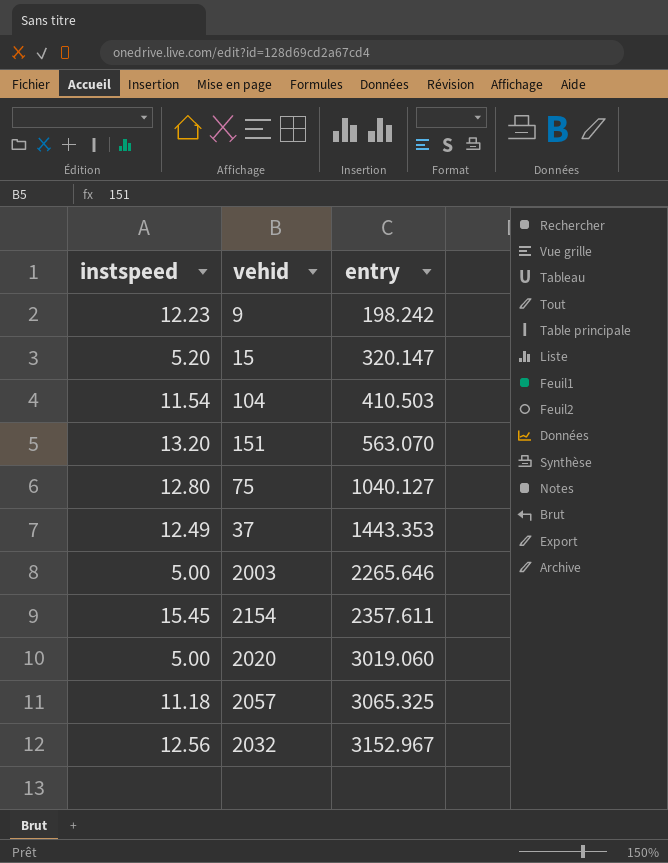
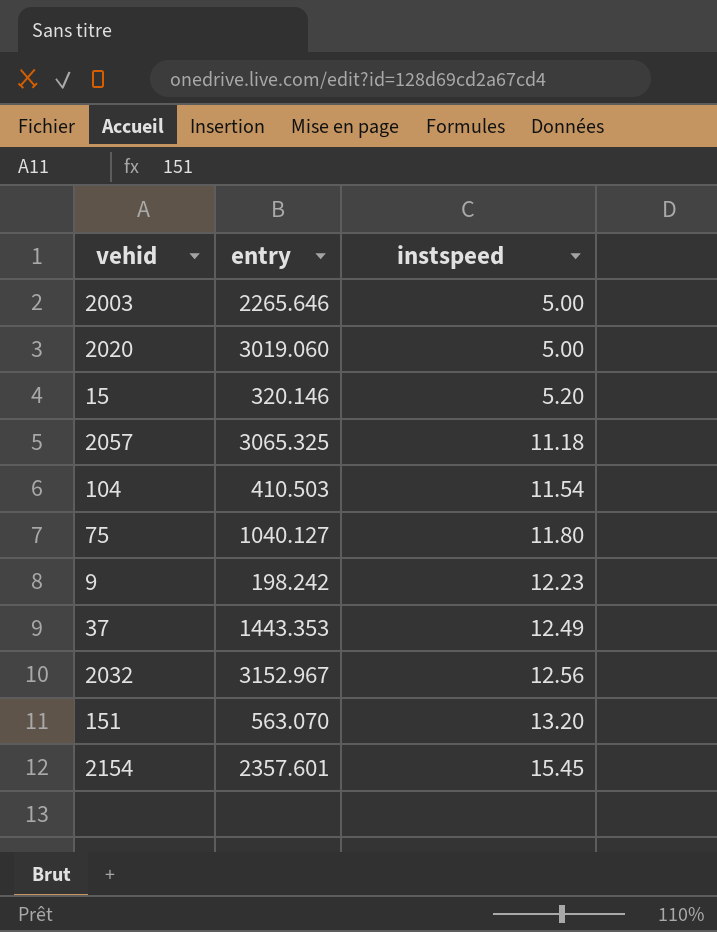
row order: entry ascending -> instspeed ascending
column instspeed | position: 1 -> 3
15 | entry: 320.147 -> 320.146
75 | instspeed: 12.80 -> 11.80
2154 | entry: 2357.611 -> 2357.601

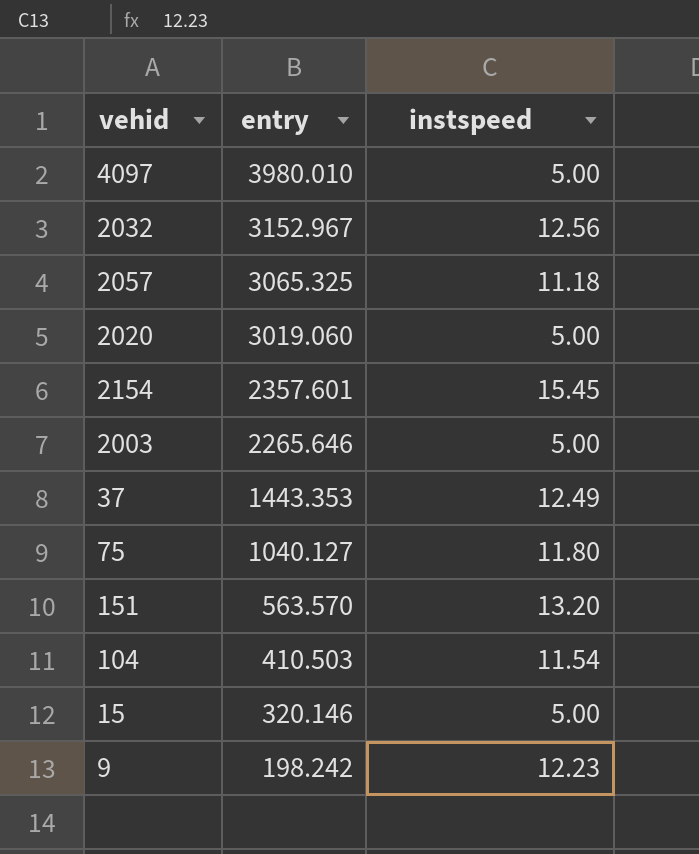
row order: instspeed ascending -> entry descending
row 4097: none -> 3980.010 | 5.00
151 | entry: 563.070 -> 563.570
15 | instspeed: 5.20 -> 5.00

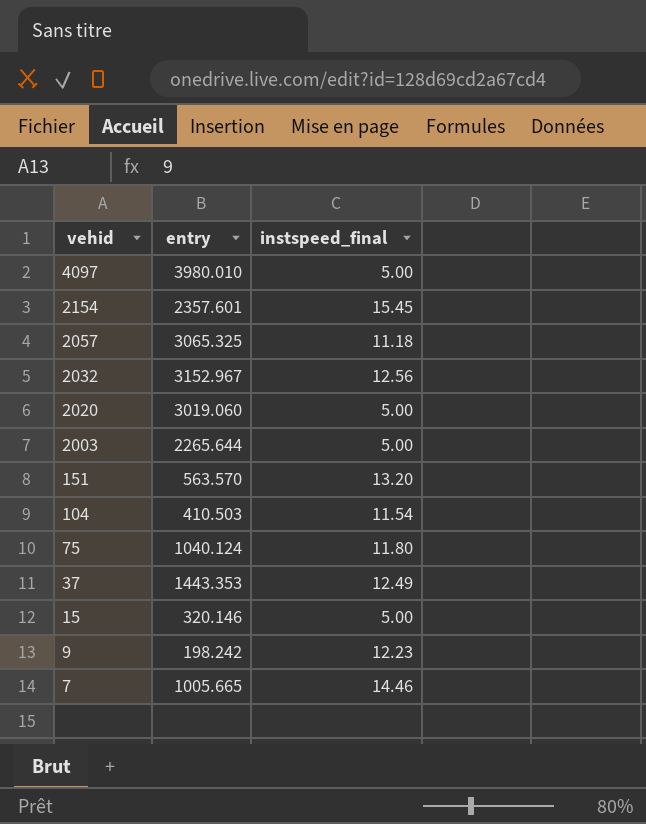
row order: entry descending -> vehid descending
column name: instspeed -> instspeed_final
2003 | entry: 2265.646 -> 2265.644
75 | entry: 1040.127 -> 1040.124
row 7: none -> 1005.665 | 14.46

